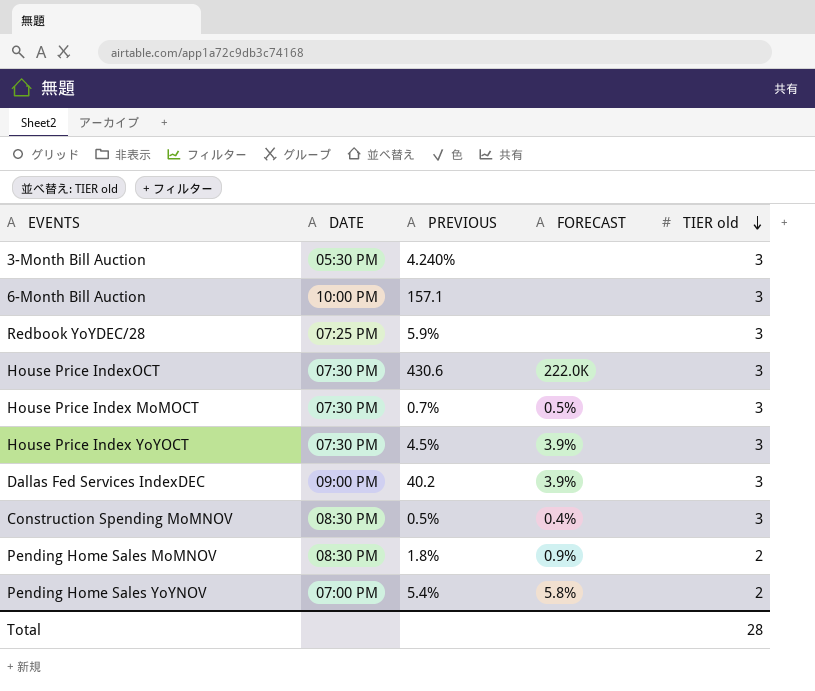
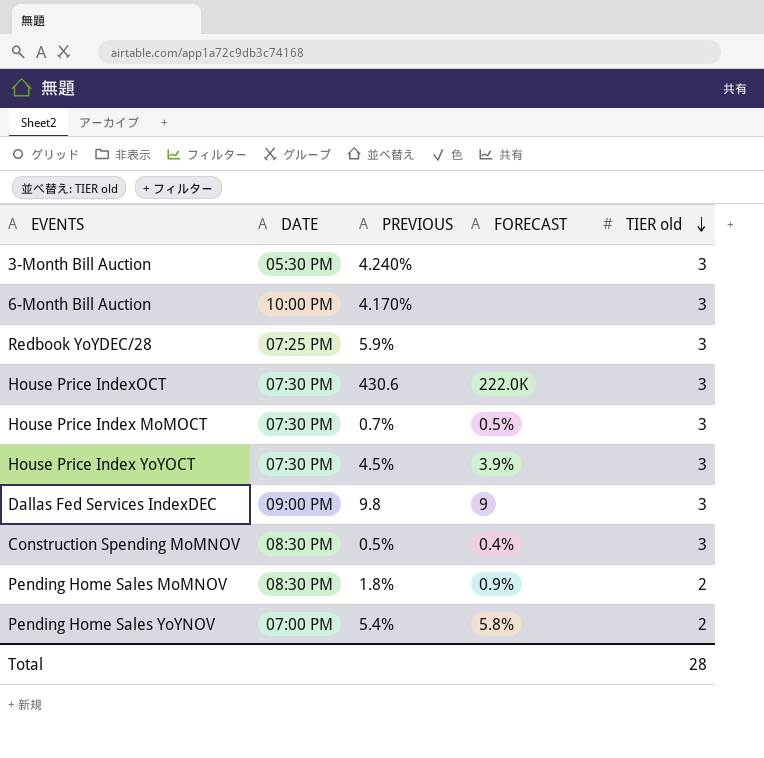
6-Month Bill Auction | PREVIOUS: 157.1 -> 4.170%
Dallas Fed Services IndexDEC | PREVIOUS: 40.2 -> 9.8
Dallas Fed Services IndexDEC | FORECAST: 3.9% -> 9

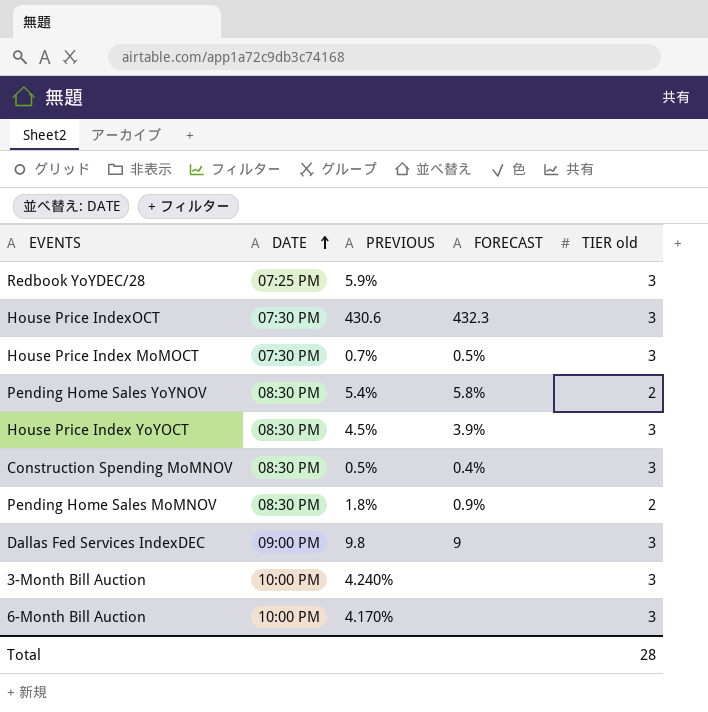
row order: TIER old descending -> DATE ascending
House Price IndexOCT | FORECAST: 222.0K -> 432.3
Pending Home Sales YoYNOV | DATE: 07:00 PM -> 08:30 PM
House Price Index YoYOCT | DATE: 07:30 PM -> 08:30 PM
3-Month Bill Auction | DATE: 05:30 PM -> 10:00 PM

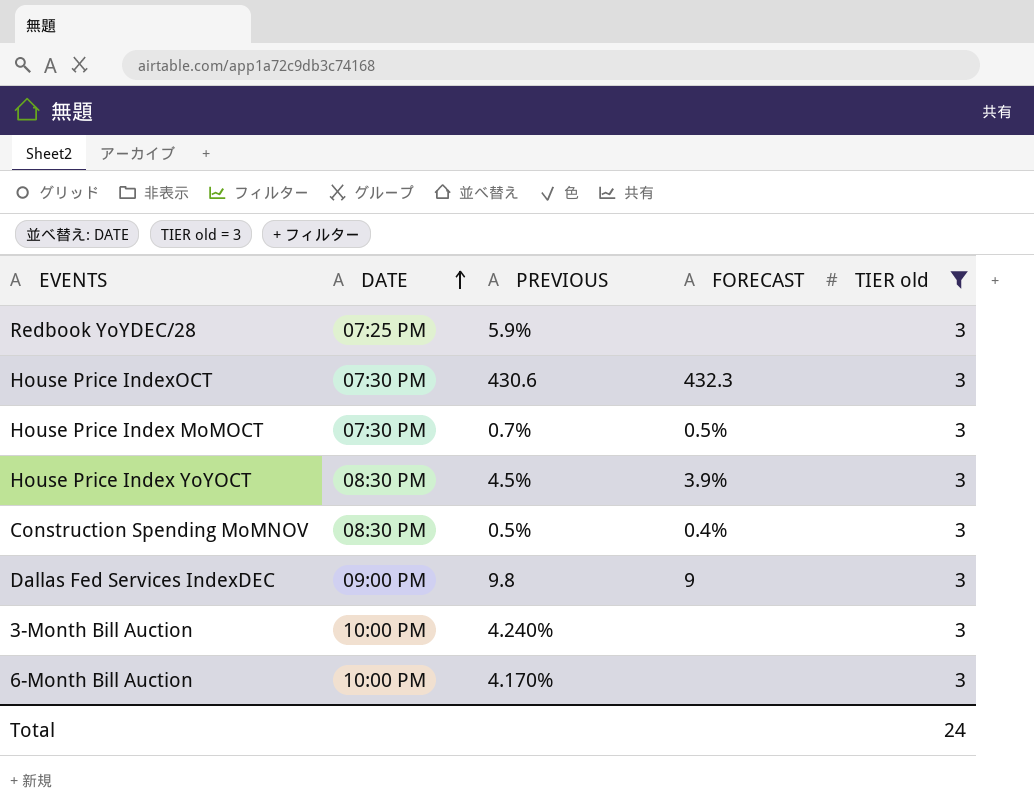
filter: none -> TIER old = 3
Total | TIER old: 28 -> 24

